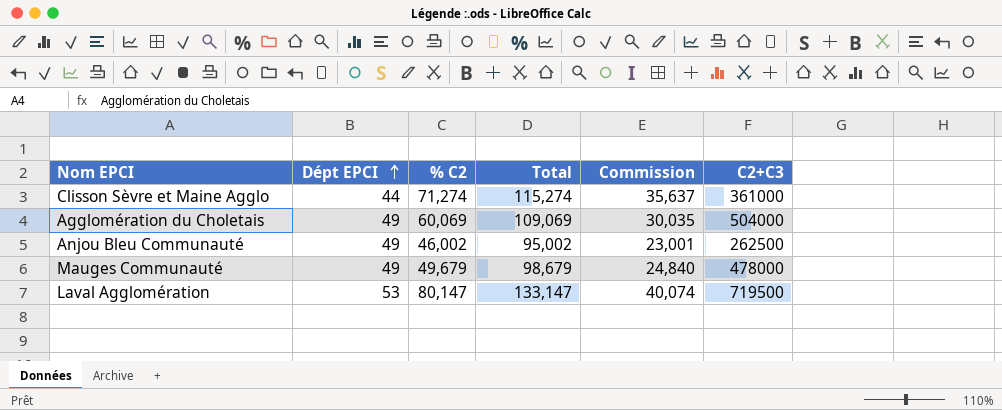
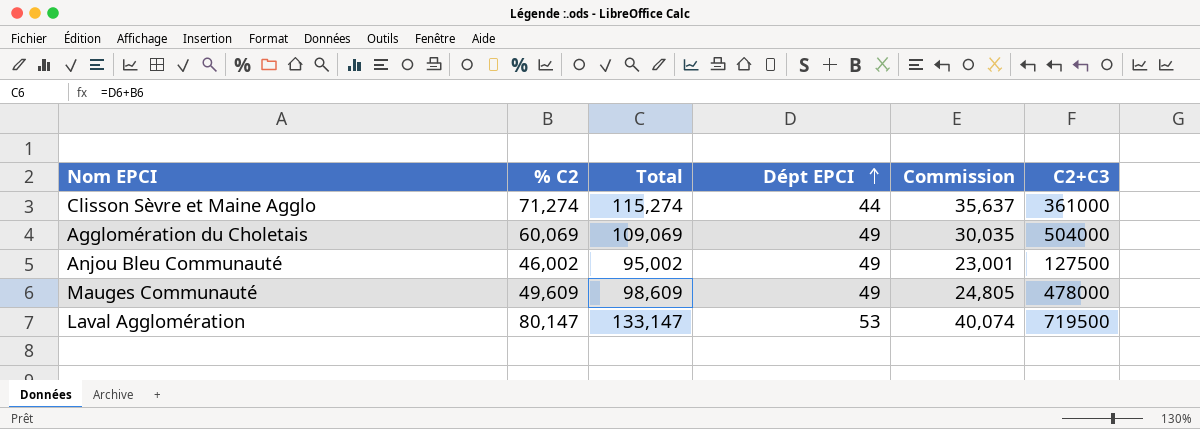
column Dépt EPCI | position: 2 -> 4
Anjou Bleu Communauté | C2+C3: 262500 -> 127500
Mauges Communauté | % C2: 49,679 -> 49,609
Mauges Communauté | Total: 98,679 -> 98,609
Mauges Communauté | Commission: 24,840 -> 24,805

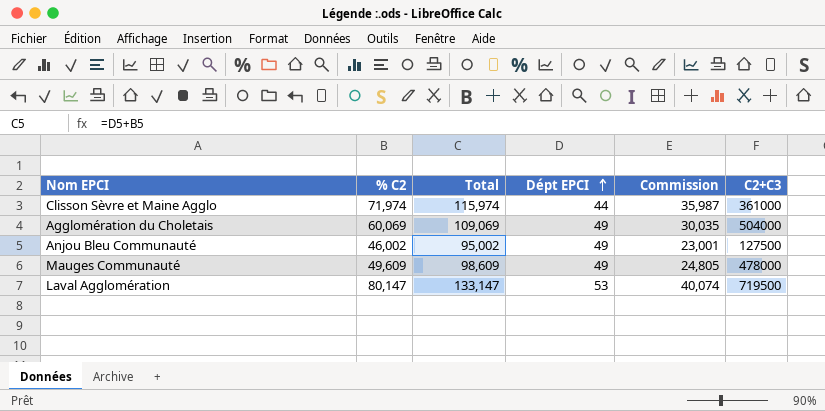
Clisson Sèvre et Maine Agglo | % C2: 71,274 -> 71,974
Clisson Sèvre et Maine Agglo | Total: 115,274 -> 115,974
Clisson Sèvre et Maine Agglo | Commission: 35,637 -> 35,987

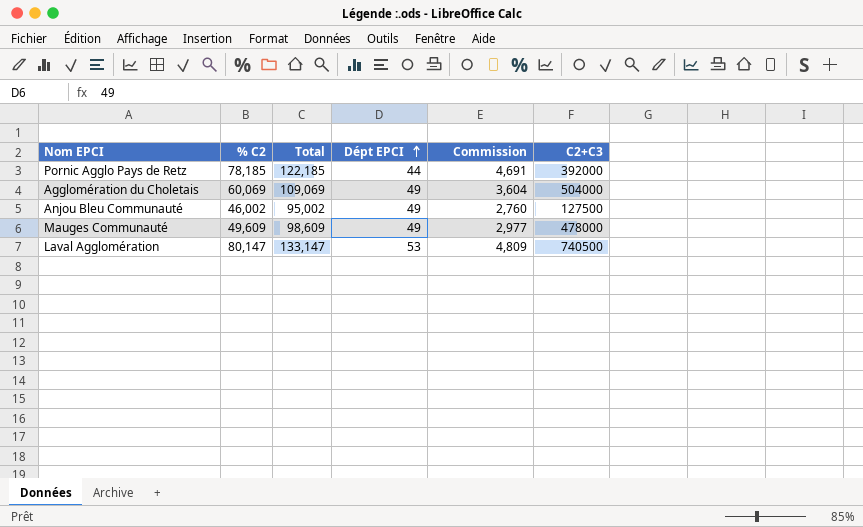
column Commission | formula: [% C2] * 0,5 -> [% C2] * 0,06
row Clisson Sèvre et Maine Agglo: 71,974 | 115,974 | 44 | 35,987 | 361000 -> none
row Pornic Agglo Pays de Retz: none -> 78,185 | 122,185 | 44 | 4,691 | 392000
Laval Agglomération | C2+C3: 719500 -> 740500

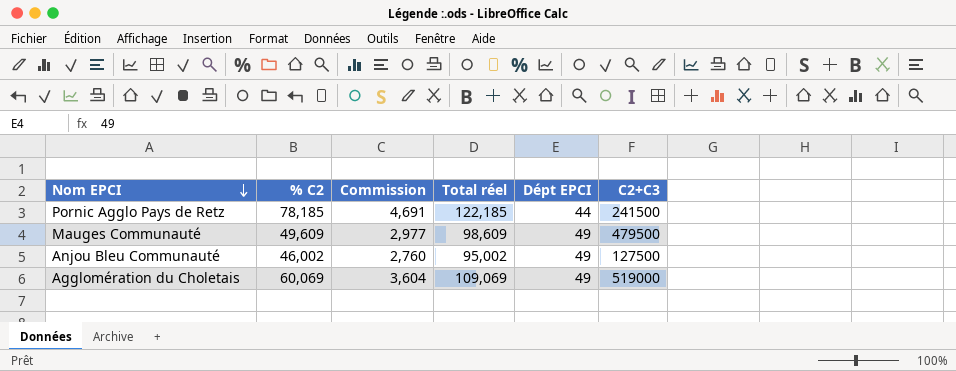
row order: Dépt EPCI ascending -> Nom EPCI descending
column Commission | position: 5 -> 3
column name: Total -> Total réel
row Laval Agglomération: 80,147 | 133,147 | 53 | 4,809 | 740500 -> none
Pornic Agglo Pays de Retz | C2+C3: 392000 -> 241500
Mauges Communauté | C2+C3: 478000 -> 479500
Agglomération du Choletais | C2+C3: 504000 -> 519000

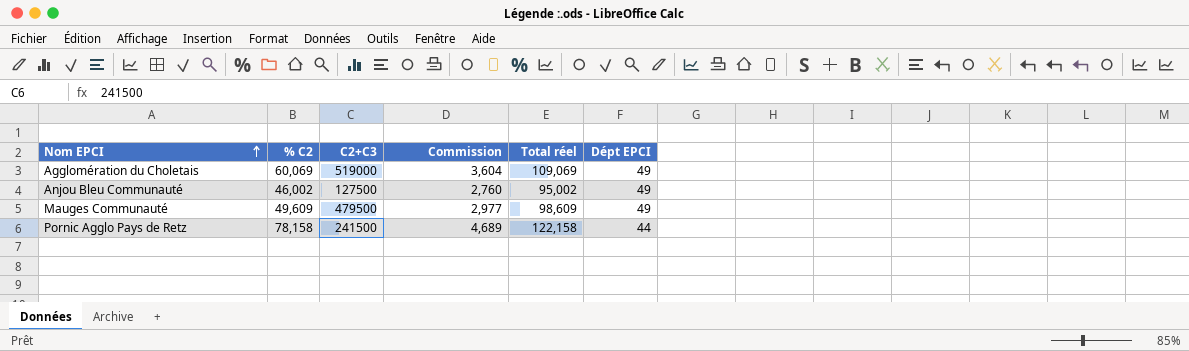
row order: Nom EPCI descending -> Nom EPCI ascending
column C2+C3 | position: 6 -> 3
Pornic Agglo Pays de Retz | % C2: 78,185 -> 78,158
Pornic Agglo Pays de Retz | Commission: 4,691 -> 4,689
Pornic Agglo Pays de Retz | Total réel: 122,185 -> 122,158

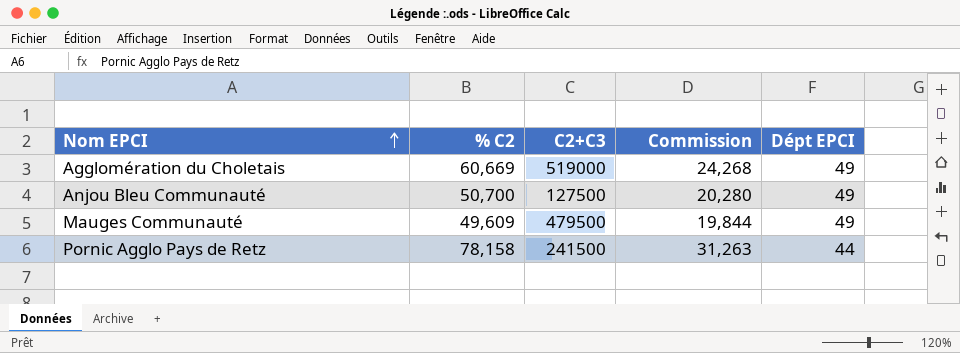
column Total réel | formula: [% C2] + [Dépt EPCI] -> none
column Commission | formula: [% C2] * 0,06 -> [% C2] * 0,4
Agglomération du Choletais | % C2: 60,069 -> 60,669
Anjou Bleu Communauté | % C2: 46,002 -> 50,700

